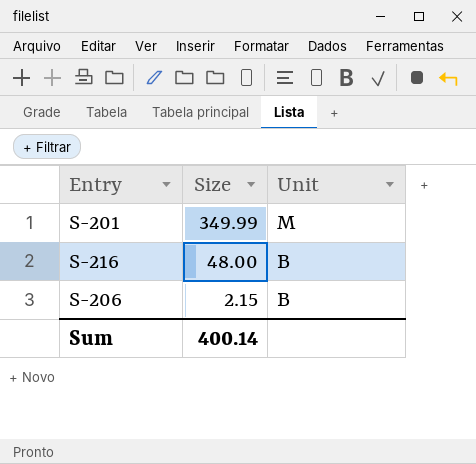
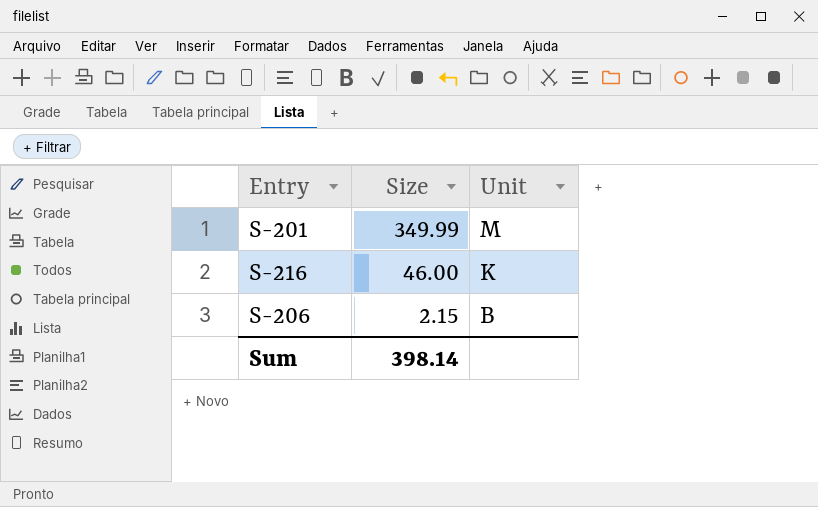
S-216 | Size: 48.00 -> 46.00
S-216 | Unit: B -> K
Sum | Size: 400.14 -> 398.14

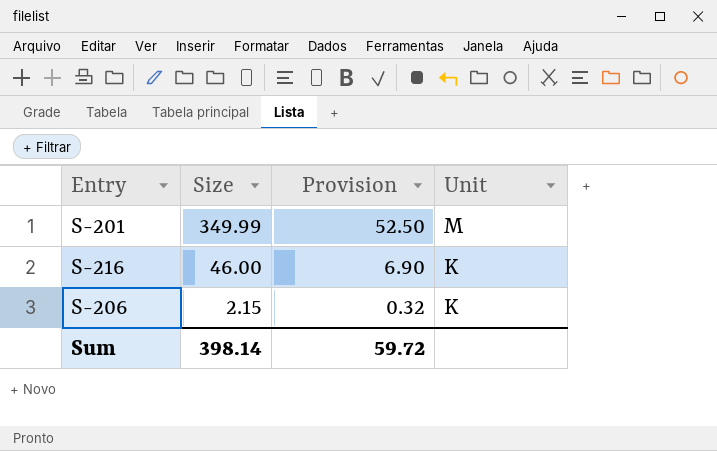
column Provision | formula: none -> [Size] * 0.15
S-206 | Unit: B -> K

